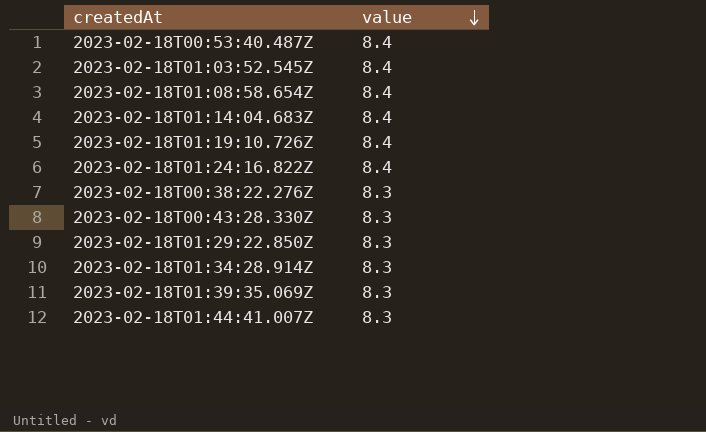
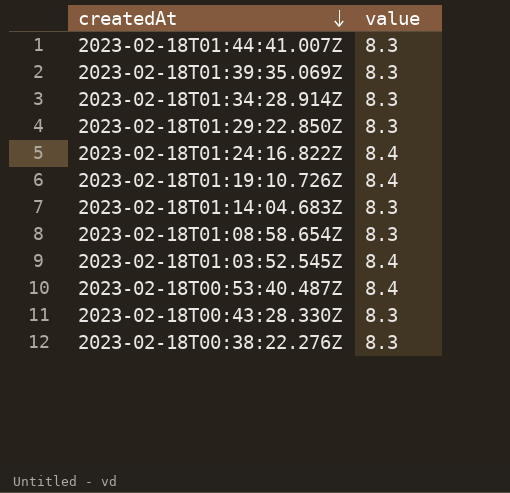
row order: value descending -> createdAt descending
2023-02-18T01:14:04.683Z | value: 8.4 -> 8.3
2023-02-18T01:08:58.654Z | value: 8.4 -> 8.3

